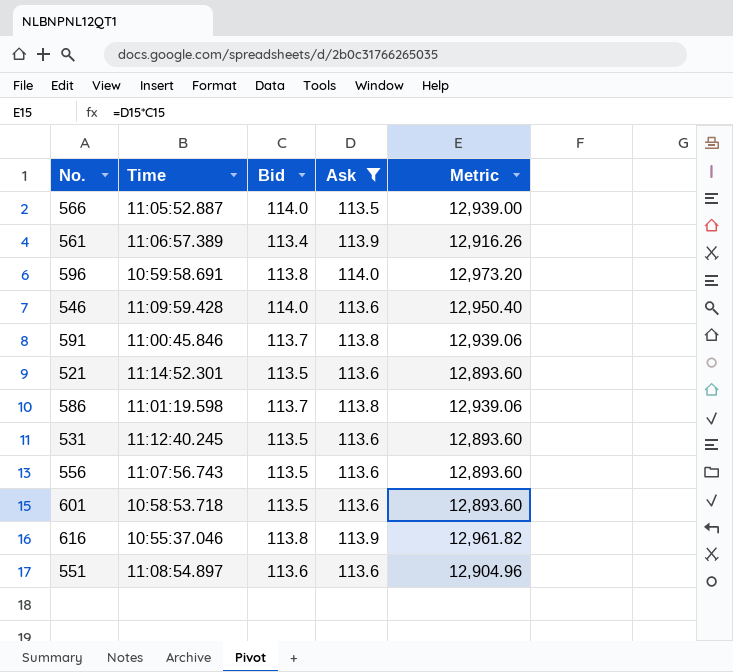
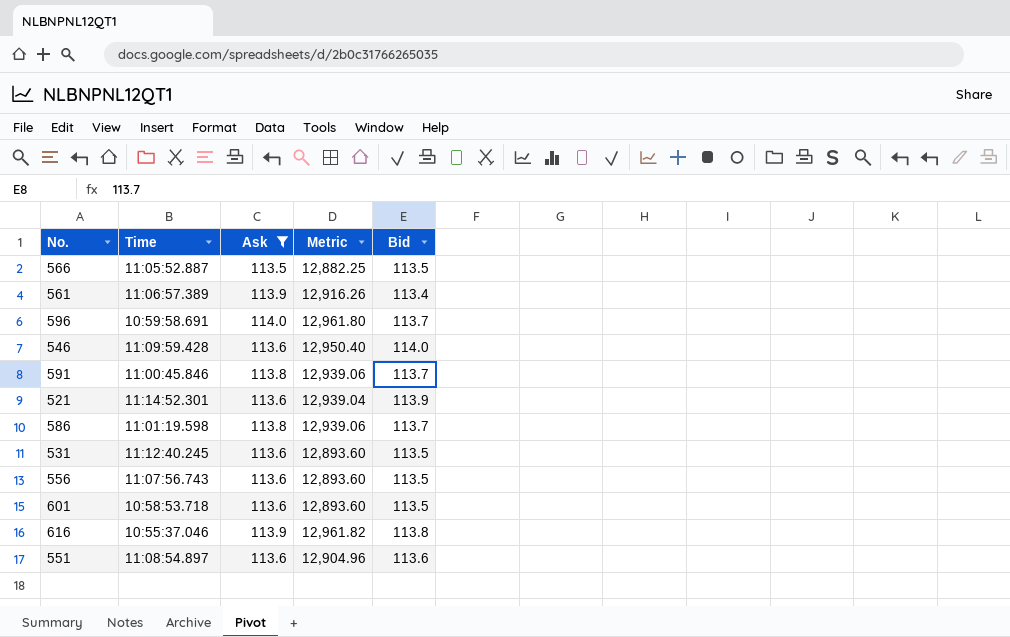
column Bid | position: 3 -> 5
566 | Metric: 12,939.00 -> 12,882.25
566 | Bid: 114.0 -> 113.5
596 | Metric: 12,973.20 -> 12,961.80
596 | Bid: 113.8 -> 113.7
521 | Metric: 12,893.60 -> 12,939.04
521 | Bid: 113.5 -> 113.9

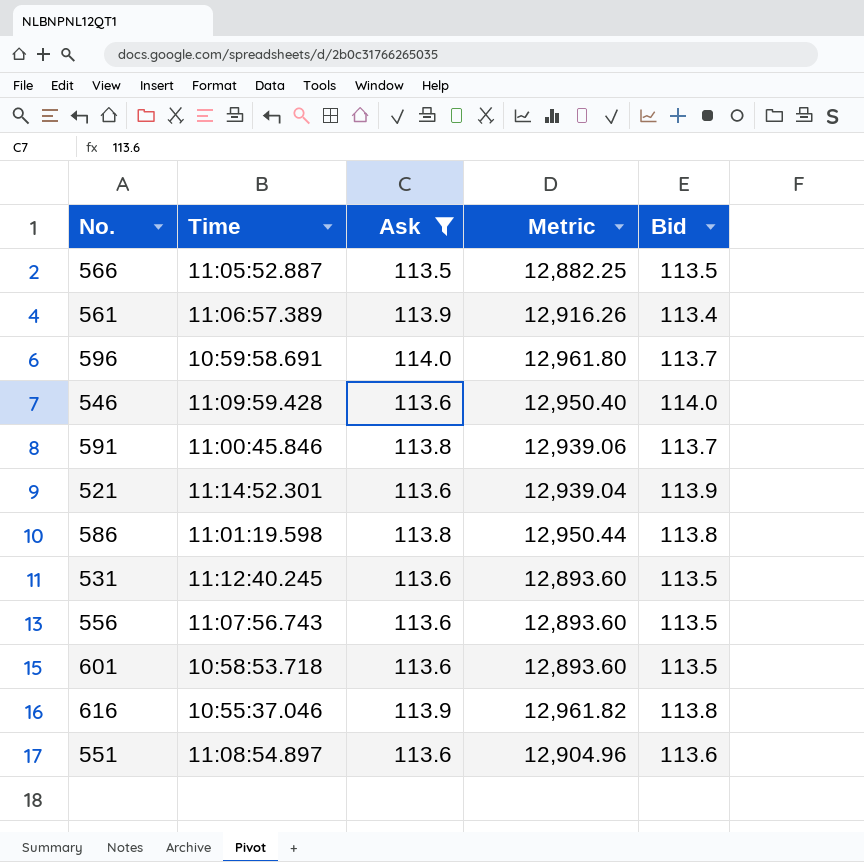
586 | Metric: 12,939.06 -> 12,950.44
586 | Bid: 113.7 -> 113.8

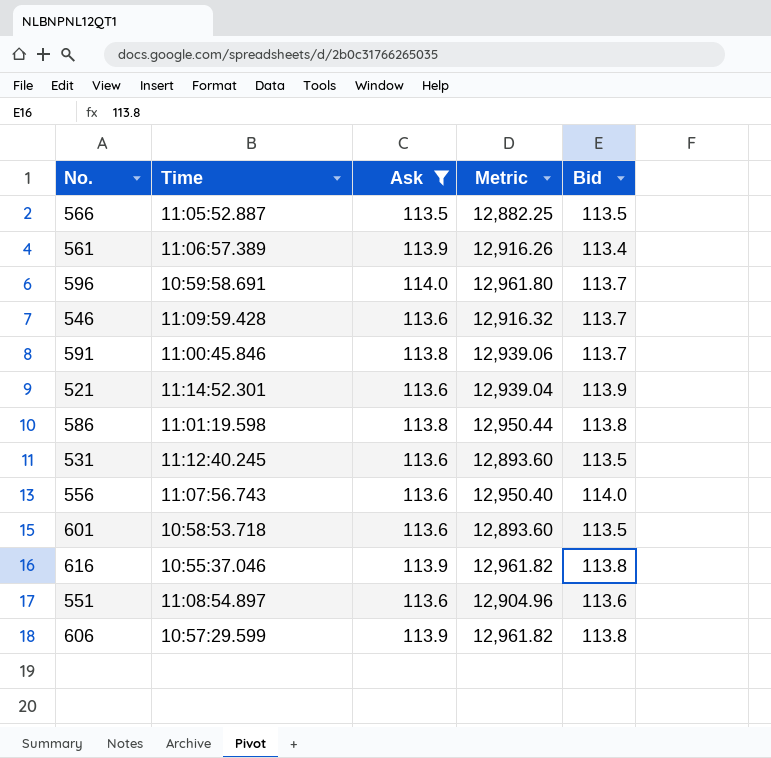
546 | Metric: 12,950.40 -> 12,916.32
546 | Bid: 114.0 -> 113.7
556 | Metric: 12,893.60 -> 12,950.40
556 | Bid: 113.5 -> 114.0
row 606: none -> 10:57:29.599 | 113.9 | 12,961.82 | 113.8

